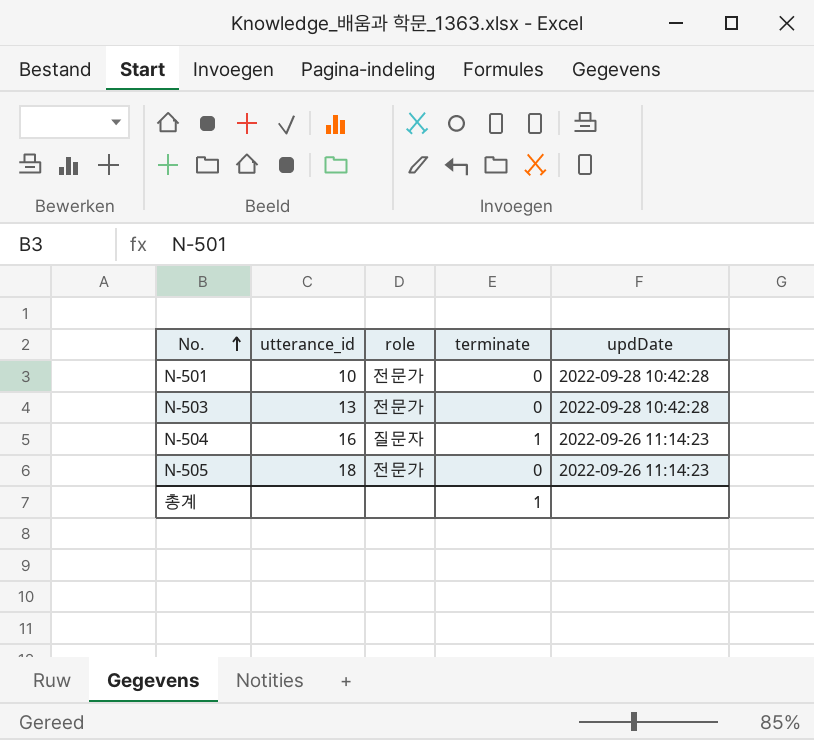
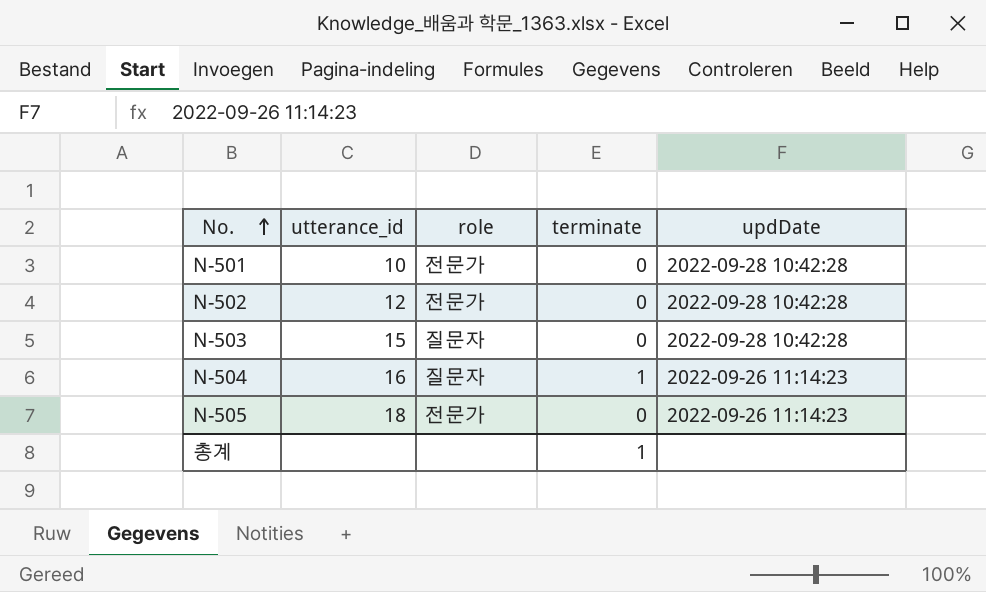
row N-502: none -> 12 | 전문가 | 0 | 2022-09-28 10:42:28
N-503 | utterance_id: 13 -> 15
N-503 | role: 전문가 -> 질문자

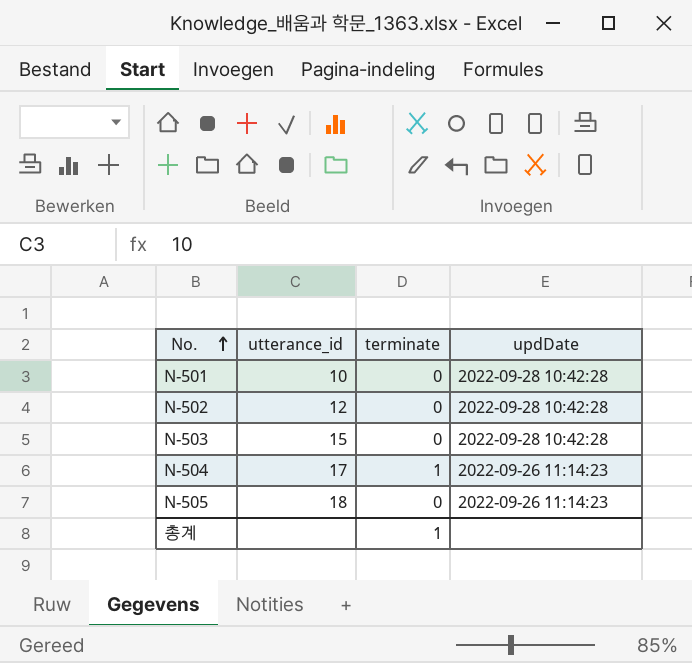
column role | position: 3 -> none
N-504 | utterance_id: 16 -> 17

